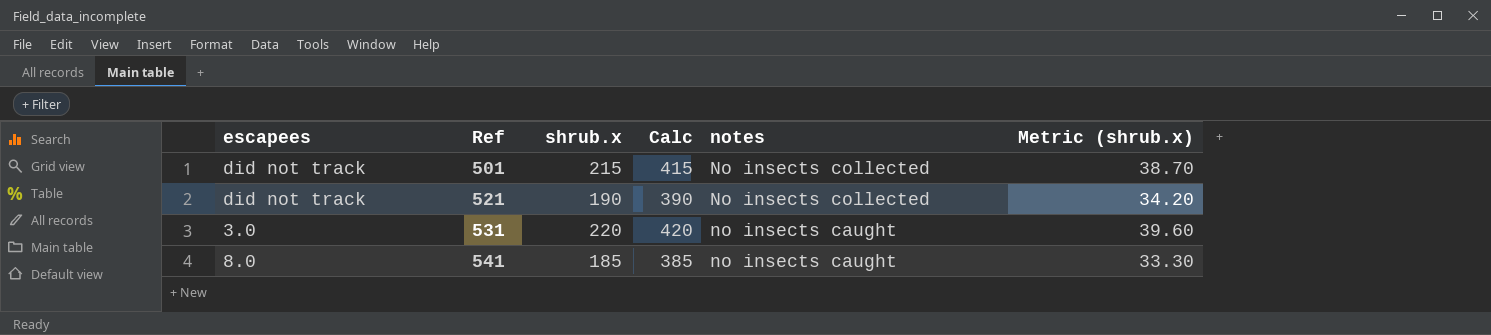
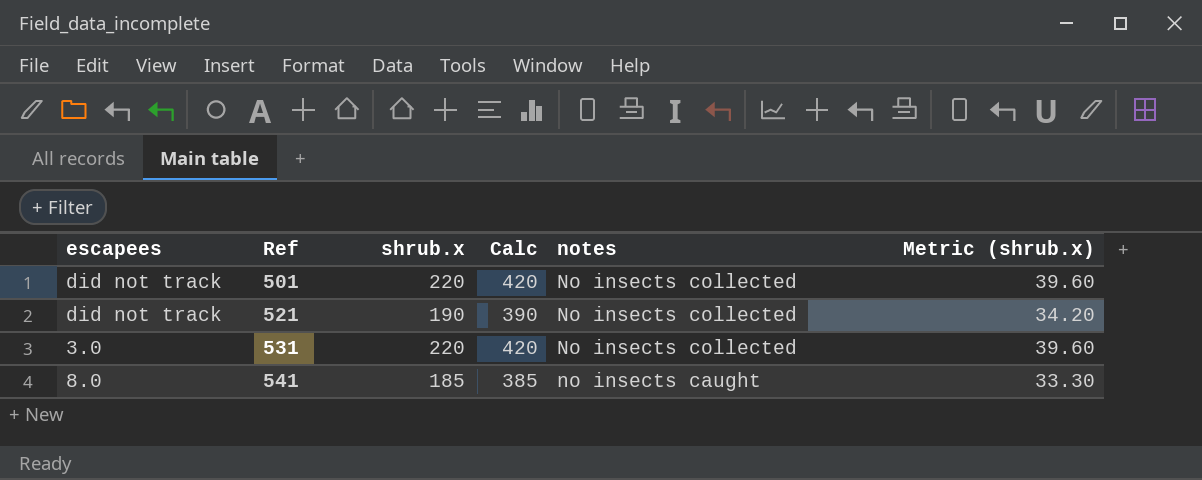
501 | shrub.x: 215 -> 220
501 | Calc: 415 -> 420
501 | Metric (shrub.x): 38.70 -> 39.60
531 | notes: no insects caught -> No insects collected

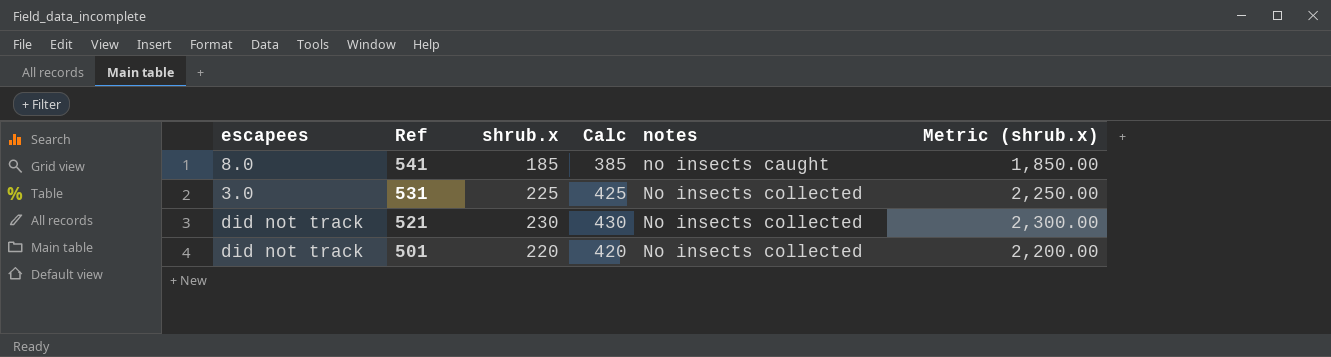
row order: Ref ascending -> Ref descending
column Metric (shrub.x) | formula: [shrub.x] * 0.18 -> [shrub.x] * 10
531 | shrub.x: 220 -> 225
531 | Calc: 420 -> 425
521 | shrub.x: 190 -> 230
521 | Calc: 390 -> 430

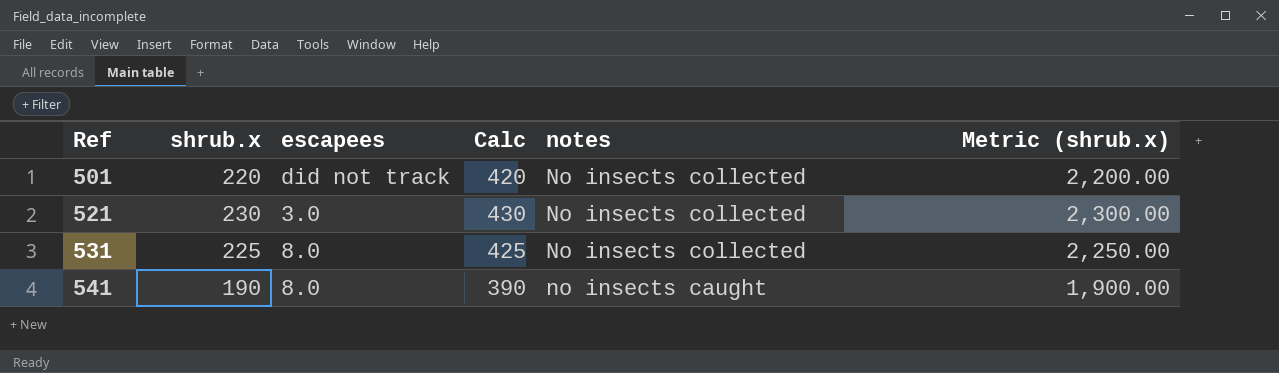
row order: Ref descending -> Ref ascending
column escapees | position: 1 -> 3
521 | escapees: did not track -> 3.0
531 | escapees: 3.0 -> 8.0
541 | shrub.x: 185 -> 190
541 | Calc: 385 -> 390
541 | Metric (shrub.x): 1,850.00 -> 1,900.00

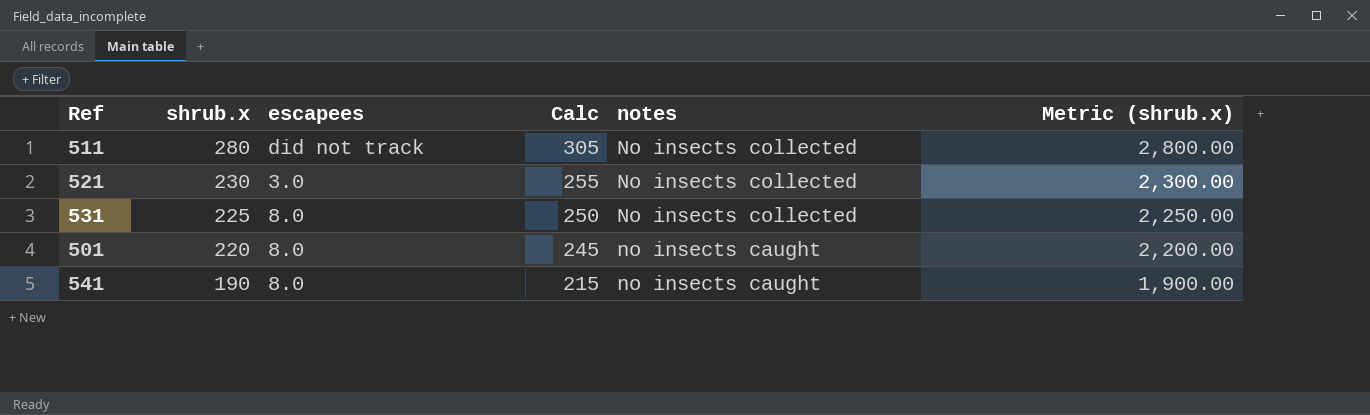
row order: Ref ascending -> shrub.x descending
column Calc | formula: [shrub.x] + 200 -> [shrub.x] + 25
row 511: none -> 280 | did not track | 305 | No insects collected | 2,800.00
501 | escapees: did not track -> 8.0
501 | notes: No insects collected -> no insects caught

